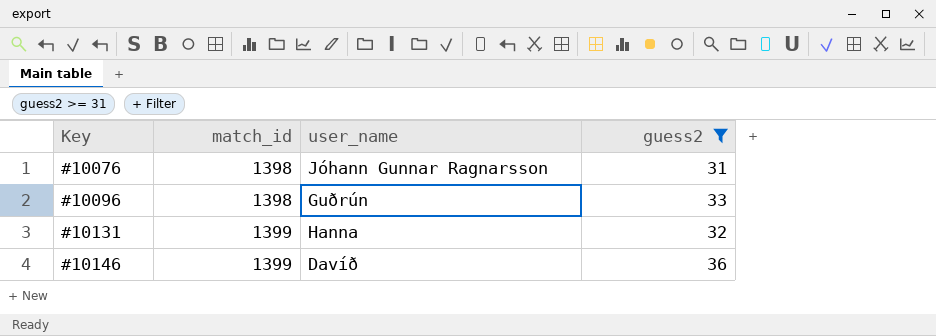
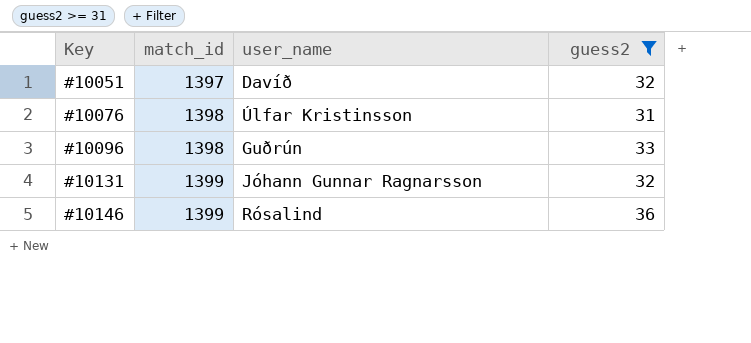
row #10051: none -> 1397 | Davíð | 32
#10076 | user_name: Jóhann Gunnar Ragnarsson -> Úlfar Kristinsson
#10131 | user_name: Hanna -> Jóhann Gunnar Ragnarsson
#10146 | user_name: Davíð -> Rósalind

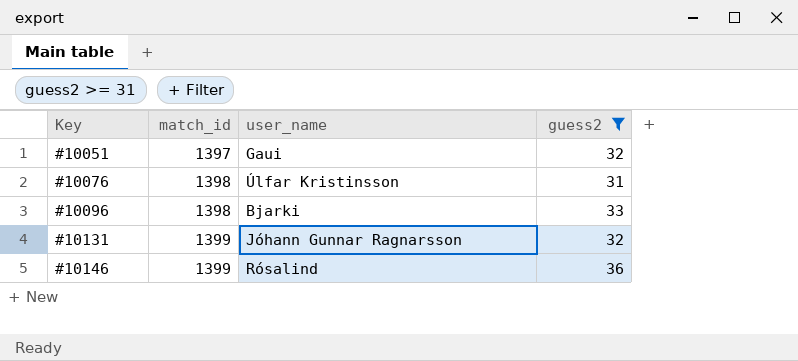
#10051 | user_name: Davíð -> Gaui
#10096 | user_name: Guðrún -> Bjarki

